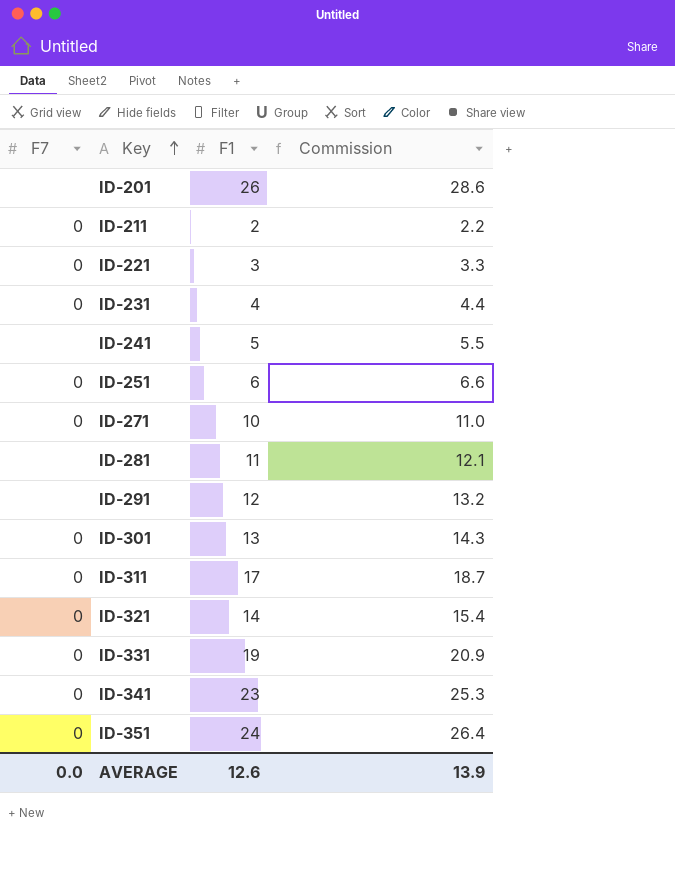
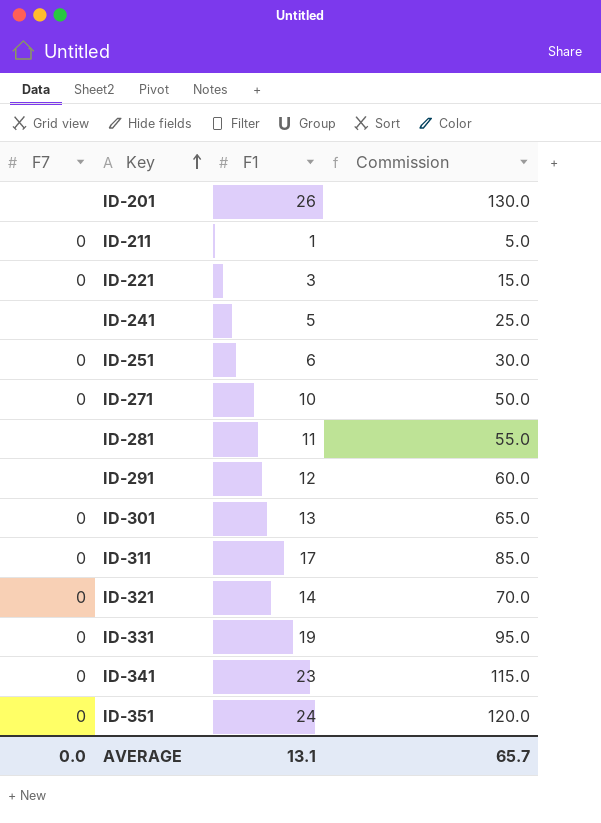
column Commission | formula: [F1] * 1.1 -> [F1] * 5
row ID-231: 0 | 4 | 4.4 -> none
ID-211 | F1: 2 -> 1
AVERAGE | F1: 12.6 -> 13.1
AVERAGE | Commission: 13.9 -> 65.7

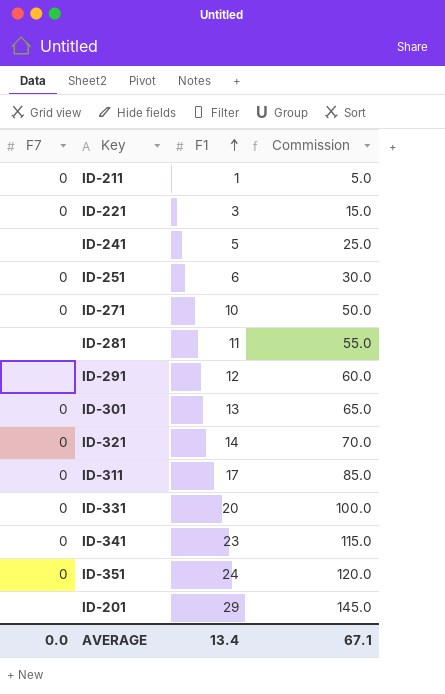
row order: Key ascending -> F1 ascending
ID-331 | F1: 19 -> 20
ID-331 | Commission: 95.0 -> 100.0
ID-201 | F1: 26 -> 29
ID-201 | Commission: 130.0 -> 145.0
AVERAGE | F1: 13.1 -> 13.4
AVERAGE | Commission: 65.7 -> 67.1

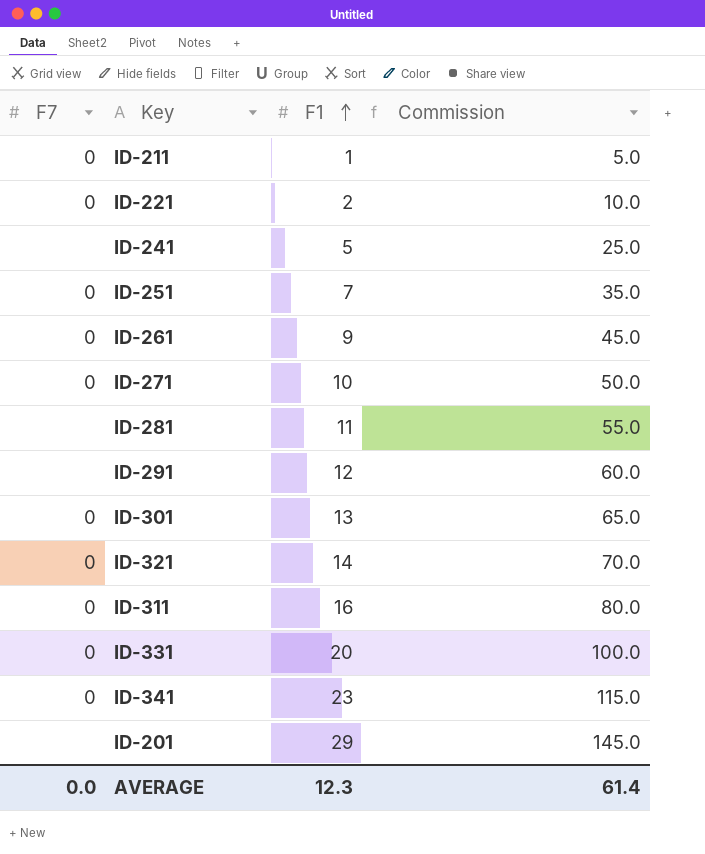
row ID-351: 0 | 24 | 120.0 -> none
ID-221 | F1: 3 -> 2
ID-221 | Commission: 15.0 -> 10.0
ID-251 | F1: 6 -> 7
ID-251 | Commission: 30.0 -> 35.0
row ID-261: none -> 0 | 9 | 45.0
ID-311 | F1: 17 -> 16
ID-311 | Commission: 85.0 -> 80.0
AVERAGE | F1: 13.4 -> 12.3
AVERAGE | Commission: 67.1 -> 61.4

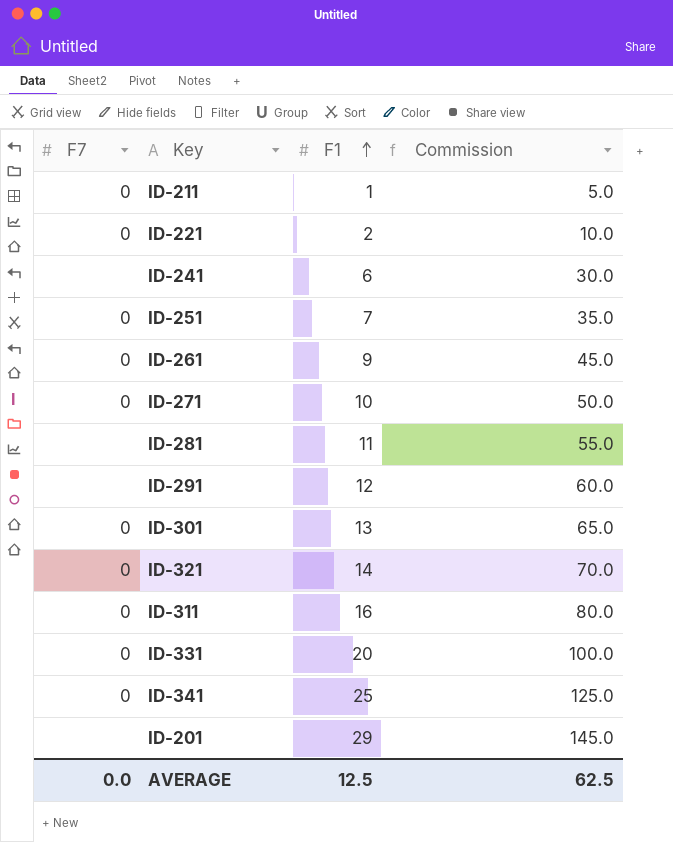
ID-241 | F1: 5 -> 6
ID-241 | Commission: 25.0 -> 30.0
ID-341 | F1: 23 -> 25
ID-341 | Commission: 115.0 -> 125.0
AVERAGE | F1: 12.3 -> 12.5
AVERAGE | Commission: 61.4 -> 62.5

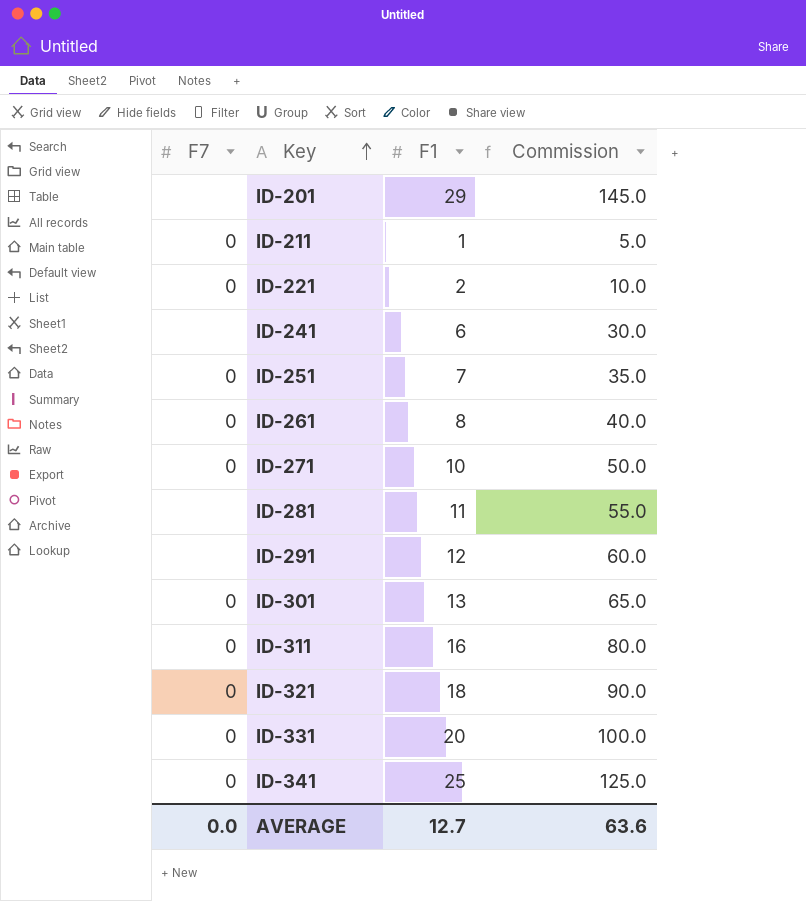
row order: F1 ascending -> Key ascending
ID-261 | F1: 9 -> 8
ID-261 | Commission: 45.0 -> 40.0
ID-321 | F1: 14 -> 18
ID-321 | Commission: 70.0 -> 90.0
AVERAGE | F1: 12.5 -> 12.7
AVERAGE | Commission: 62.5 -> 63.6

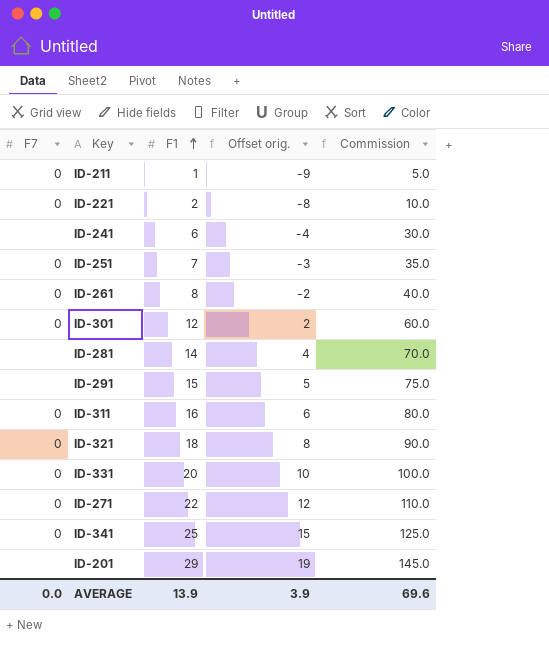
row order: Key ascending -> F1 ascending
column Offset orig. | formula: none -> [F1] - 10
ID-301 | F1: 13 -> 12
ID-301 | Commission: 65.0 -> 60.0
ID-281 | F1: 11 -> 14
ID-281 | Commission: 55.0 -> 70.0
ID-291 | F1: 12 -> 15
ID-291 | Commission: 60.0 -> 75.0
ID-271 | F1: 10 -> 22
ID-271 | Commission: 50.0 -> 110.0
AVERAGE | F1: 12.7 -> 13.9
AVERAGE | Commission: 63.6 -> 69.6

